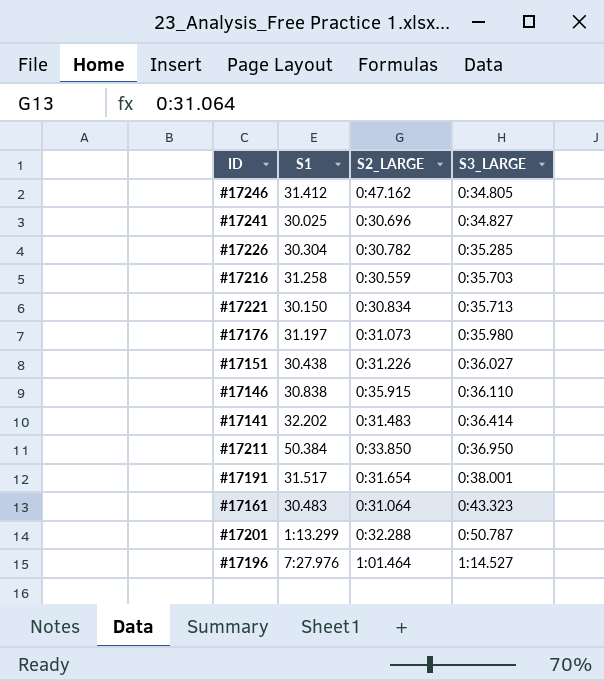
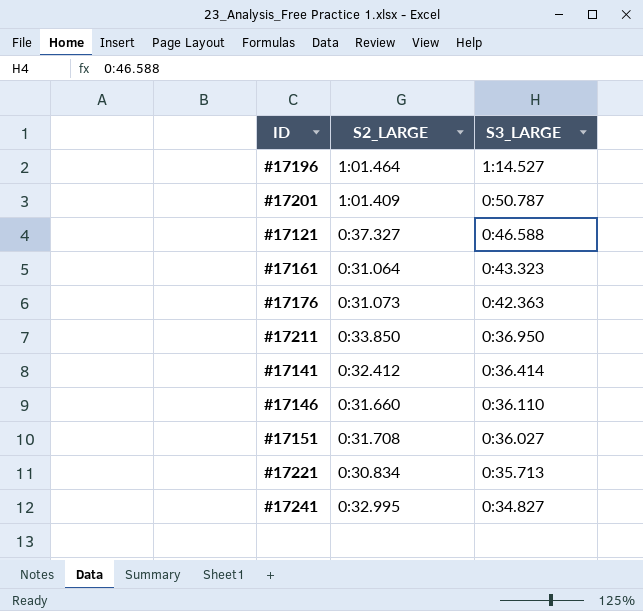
row order: S3_LARGE ascending -> S3_LARGE descending
column S1 | position: 2 -> none
row #17246: 31.412 | 0:47.162 | 0:34.805 -> none
row #17226: 30.304 | 0:30.782 | 0:35.285 -> none
row #17216: 31.258 | 0:30.559 | 0:35.703 -> none
row #17191: 31.517 | 0:31.654 | 0:38.001 -> none
#17201 | S2_LARGE: 0:32.288 -> 1:01.409
row #17121: none -> 0:37.327 | 0:46.588
#17176 | S3_LARGE: 0:35.980 -> 0:42.363
#17141 | S2_LARGE: 0:31.483 -> 0:32.412
#17146 | S2_LARGE: 0:35.915 -> 0:31.660
#17151 | S2_LARGE: 0:31.226 -> 0:31.708
#17241 | S2_LARGE: 0:30.696 -> 0:32.995

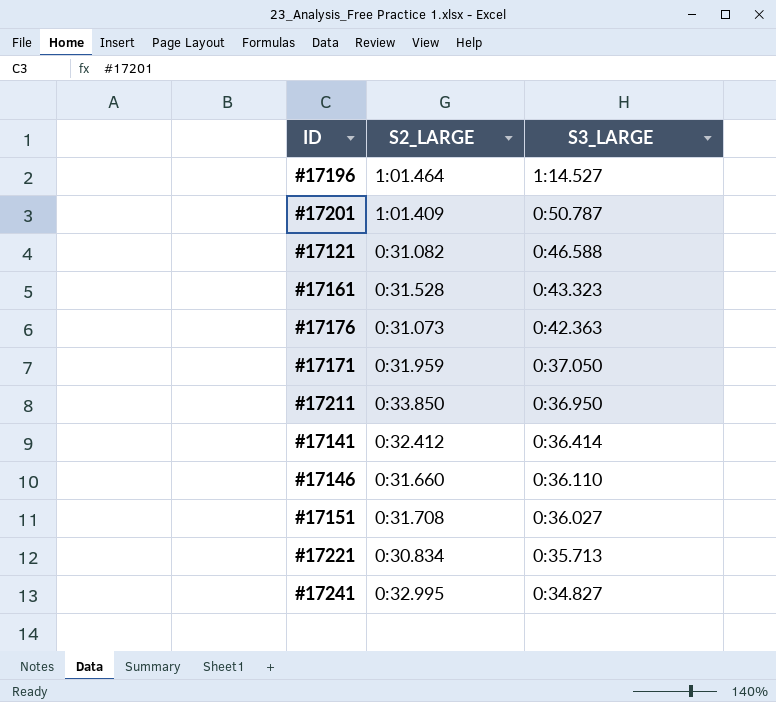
#17121 | S2_LARGE: 0:37.327 -> 0:31.082
#17161 | S2_LARGE: 0:31.064 -> 0:31.528
row #17171: none -> 0:31.959 | 0:37.050

